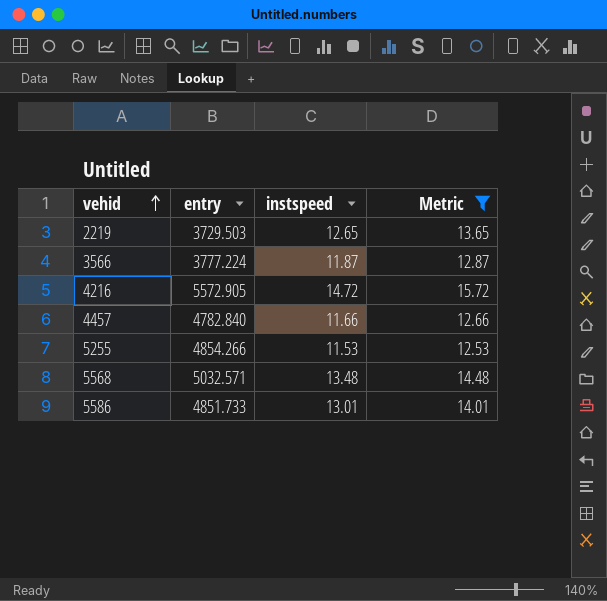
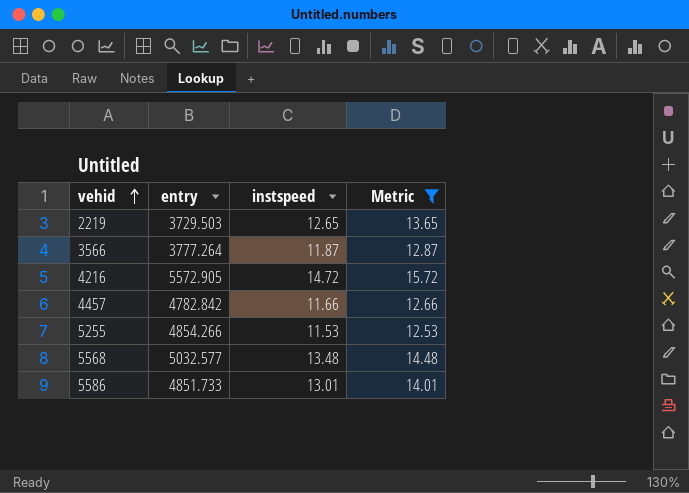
3566 | entry: 3777.224 -> 3777.264
4457 | entry: 4782.840 -> 4782.842
5568 | entry: 5032.571 -> 5032.577

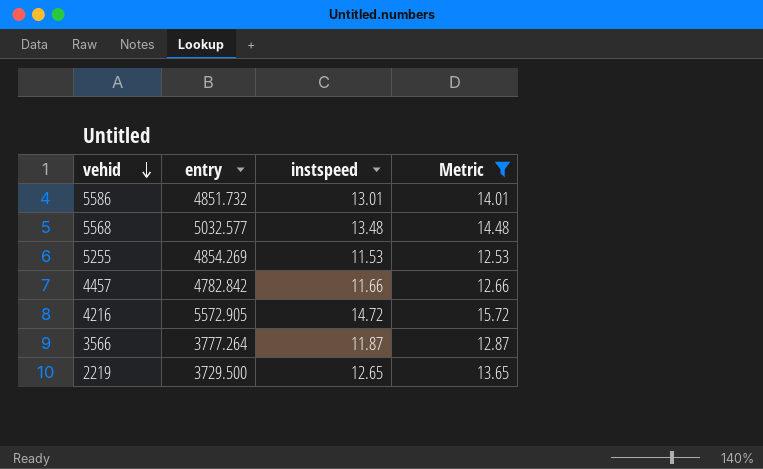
row order: vehid ascending -> vehid descending
5586 | entry: 4851.733 -> 4851.732
5255 | entry: 4854.266 -> 4854.269
2219 | entry: 3729.503 -> 3729.500

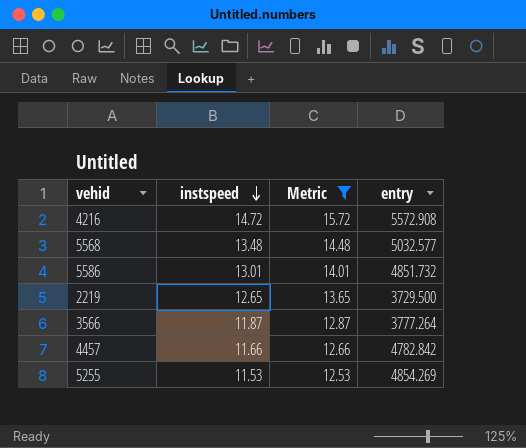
row order: vehid descending -> instspeed descending
column entry | position: 2 -> 4
4216 | entry: 5572.905 -> 5572.908

